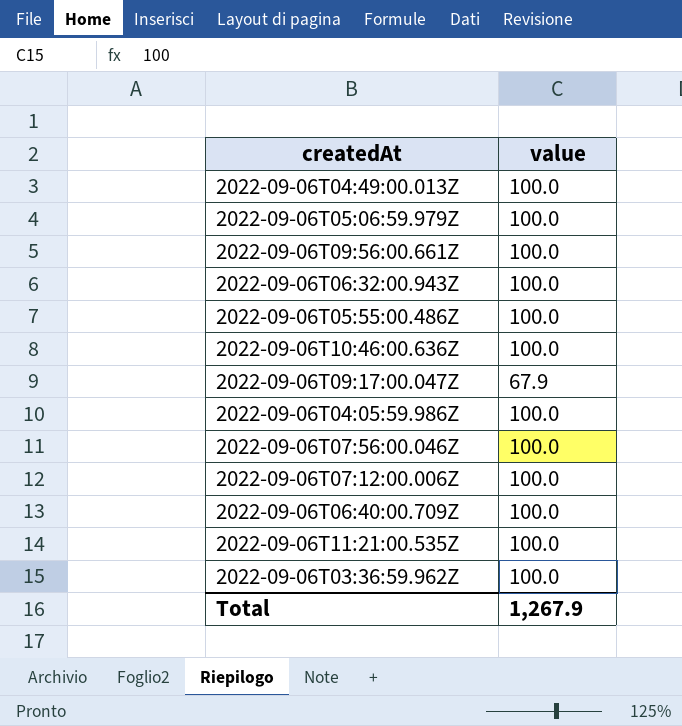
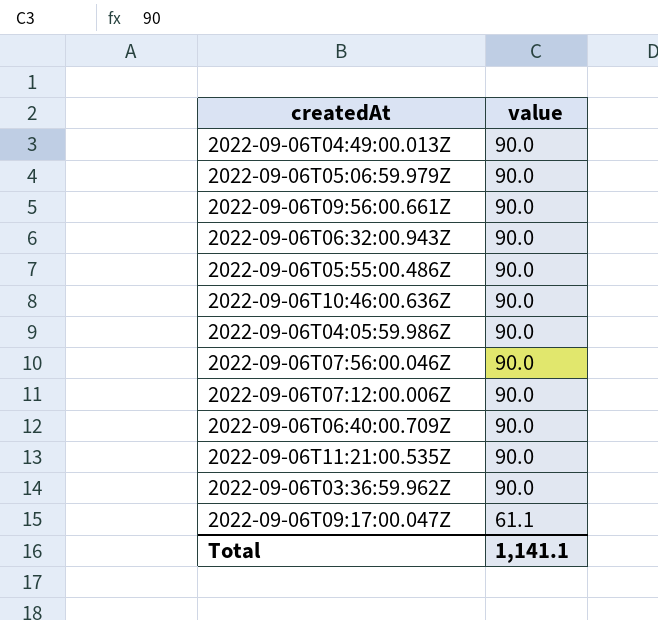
row order: none -> value descending
2022-09-06T04:49:00.013Z | value: 100.0 -> 90.0
2022-09-06T05:06:59.979Z | value: 100.0 -> 90.0
2022-09-06T09:56:00.661Z | value: 100.0 -> 90.0
2022-09-06T06:32:00.943Z | value: 100.0 -> 90.0
2022-09-06T05:55:00.486Z | value: 100.0 -> 90.0
2022-09-06T10:46:00.636Z | value: 100.0 -> 90.0
2022-09-06T04:05:59.986Z | value: 100.0 -> 90.0
2022-09-06T07:56:00.046Z | value: 100.0 -> 90.0
2022-09-06T07:12:00.006Z | value: 100.0 -> 90.0
2022-09-06T06:40:00.709Z | value: 100.0 -> 90.0
2022-09-06T11:21:00.535Z | value: 100.0 -> 90.0
2022-09-06T03:36:59.962Z | value: 100.0 -> 90.0
2022-09-06T09:17:00.047Z | value: 67.9 -> 61.1
Total | value: 1,267.9 -> 1,141.1

